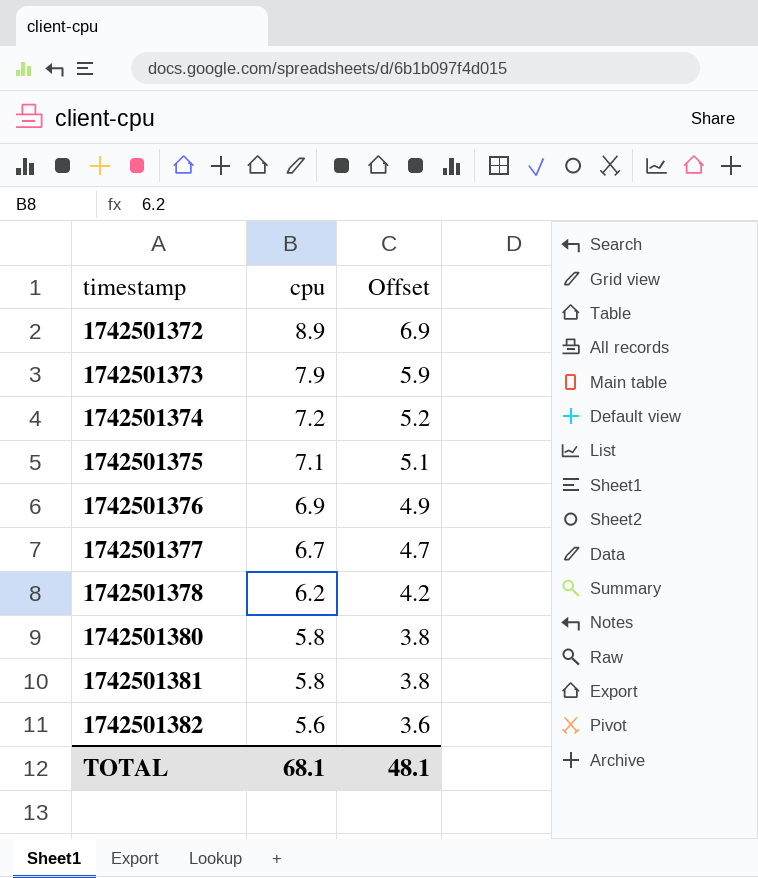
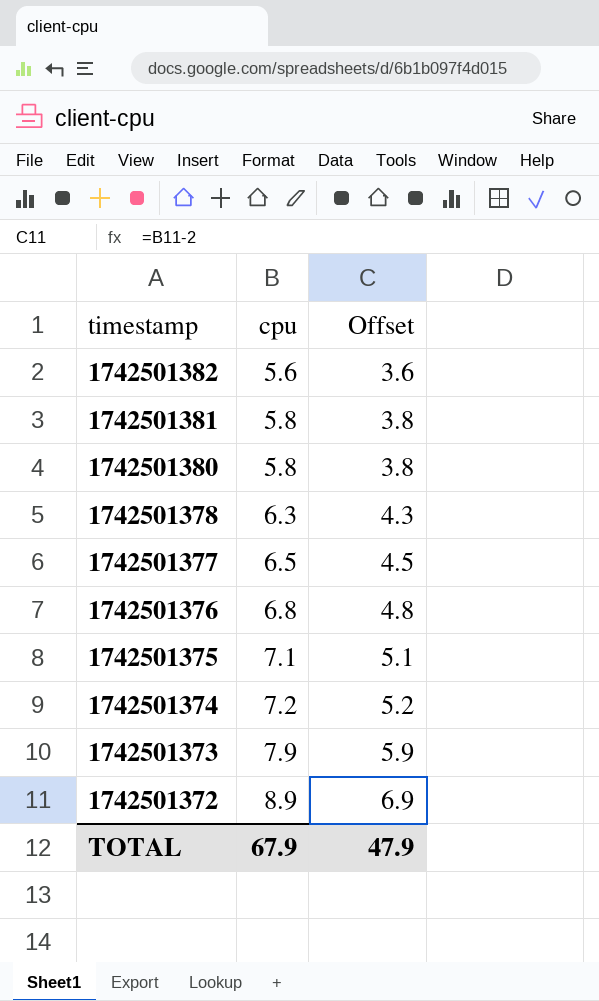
row order: timestamp ascending -> timestamp descending
1742501378 | cpu: 6.2 -> 6.3
1742501378 | Offset: 4.2 -> 4.3
1742501377 | cpu: 6.7 -> 6.5
1742501377 | Offset: 4.7 -> 4.5
1742501376 | cpu: 6.9 -> 6.8
1742501376 | Offset: 4.9 -> 4.8
TOTAL | cpu: 68.1 -> 67.9
TOTAL | Offset: 48.1 -> 47.9

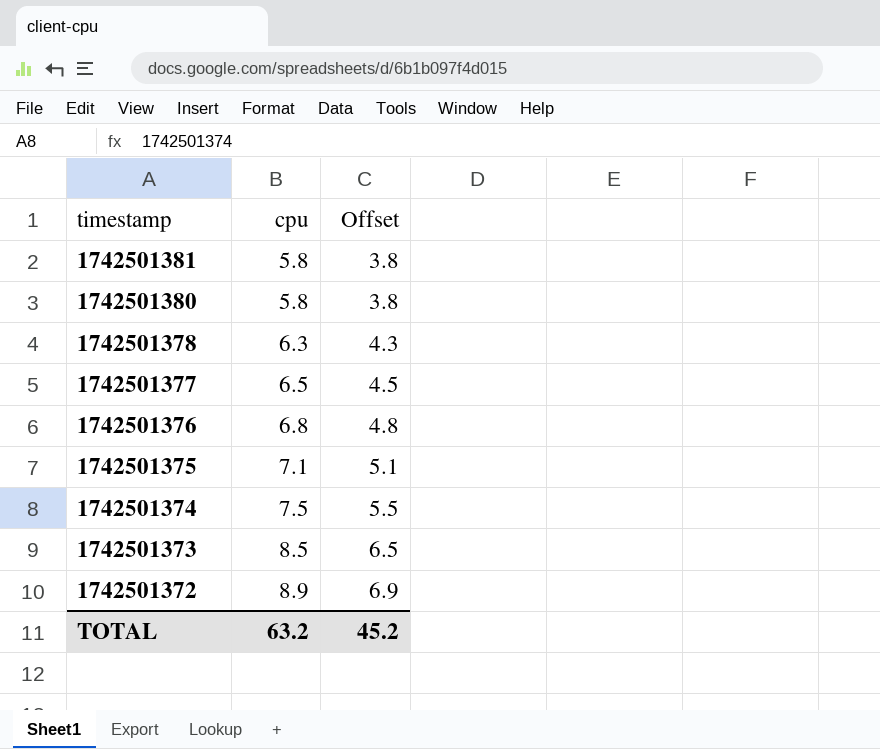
row 1742501382: 5.6 | 3.6 -> none
1742501374 | cpu: 7.2 -> 7.5
1742501374 | Offset: 5.2 -> 5.5
1742501373 | cpu: 7.9 -> 8.5
1742501373 | Offset: 5.9 -> 6.5
TOTAL | cpu: 67.9 -> 63.2
TOTAL | Offset: 47.9 -> 45.2

